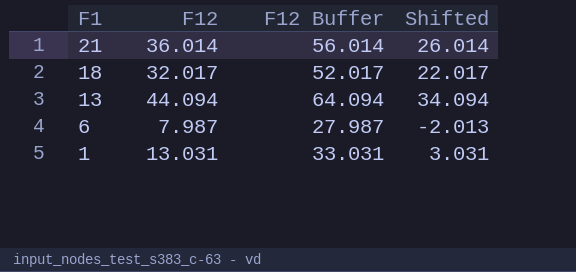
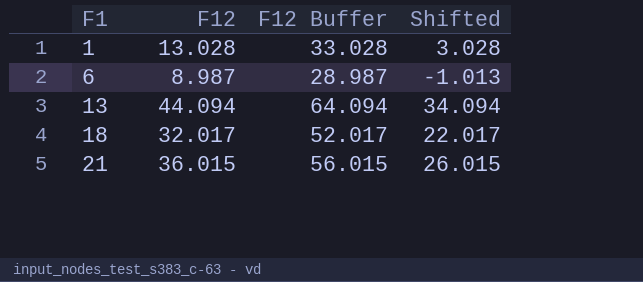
row order: F1 descending -> F1 ascending
1 | F12: 13.031 -> 13.028
1 | F12 Buffer: 33.031 -> 33.028
1 | Shifted: 3.031 -> 3.028
6 | F12: 7.987 -> 8.987
6 | F12 Buffer: 27.987 -> 28.987
6 | Shifted: -2.013 -> -1.013
21 | F12: 36.014 -> 36.015
21 | F12 Buffer: 56.014 -> 56.015
21 | Shifted: 26.014 -> 26.015

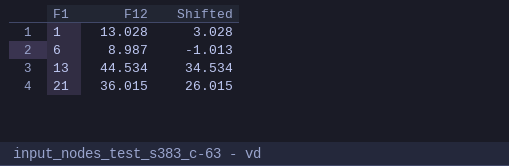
column F12 Buffer | formula: [F12] + 20 -> none
row 18: 32.017 | 52.017 | 22.017 -> none
13 | F12: 44.094 -> 44.534
13 | Shifted: 34.094 -> 34.534

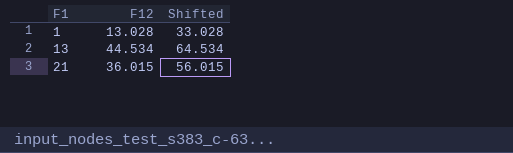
column Shifted | formula: [F12] - 10 -> [F12] + 20
row 6: 8.987 | -1.013 -> none

